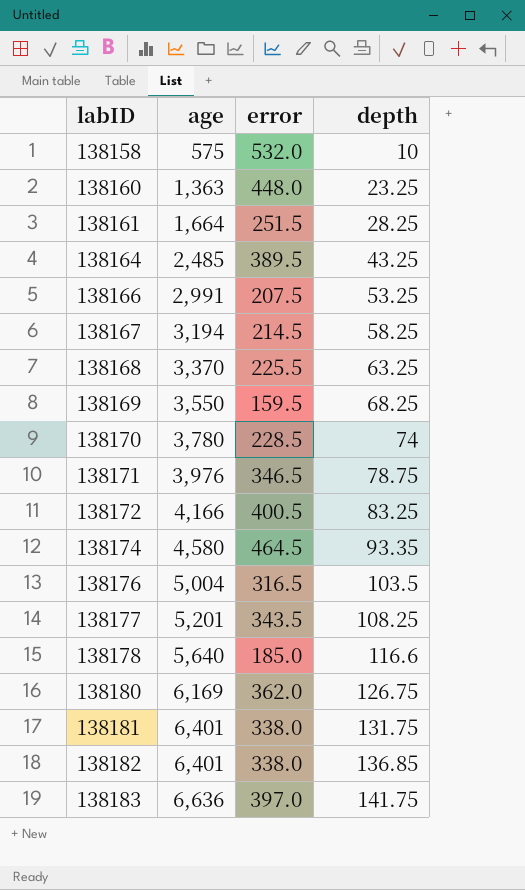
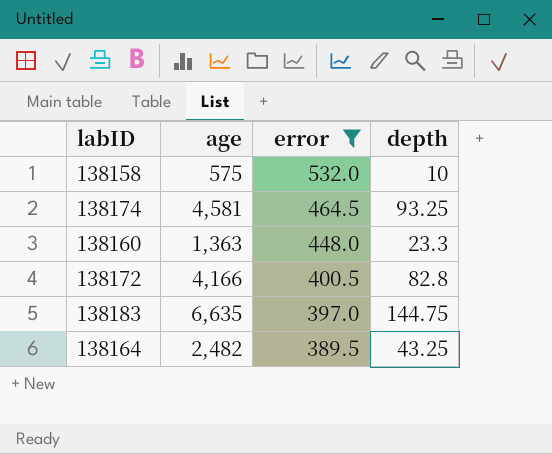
filter: none -> error >= 389.5
row order: labID ascending -> error descending
138174 | age: 4,580 -> 4,581
138174 | depth: 93.35 -> 93.25
138160 | depth: 23.25 -> 23.3
138172 | depth: 83.25 -> 82.8
138183 | age: 6,636 -> 6,635
138183 | depth: 141.75 -> 144.75
138164 | age: 2,485 -> 2,482

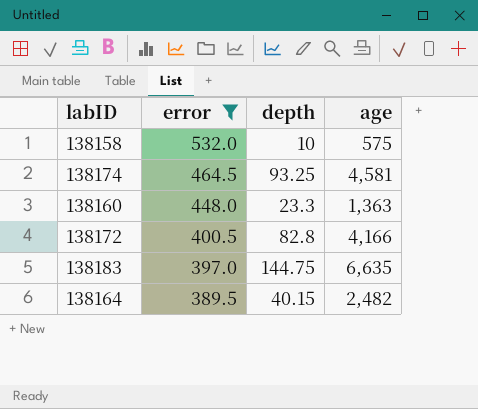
column age | position: 2 -> 4
138164 | depth: 43.25 -> 40.15

